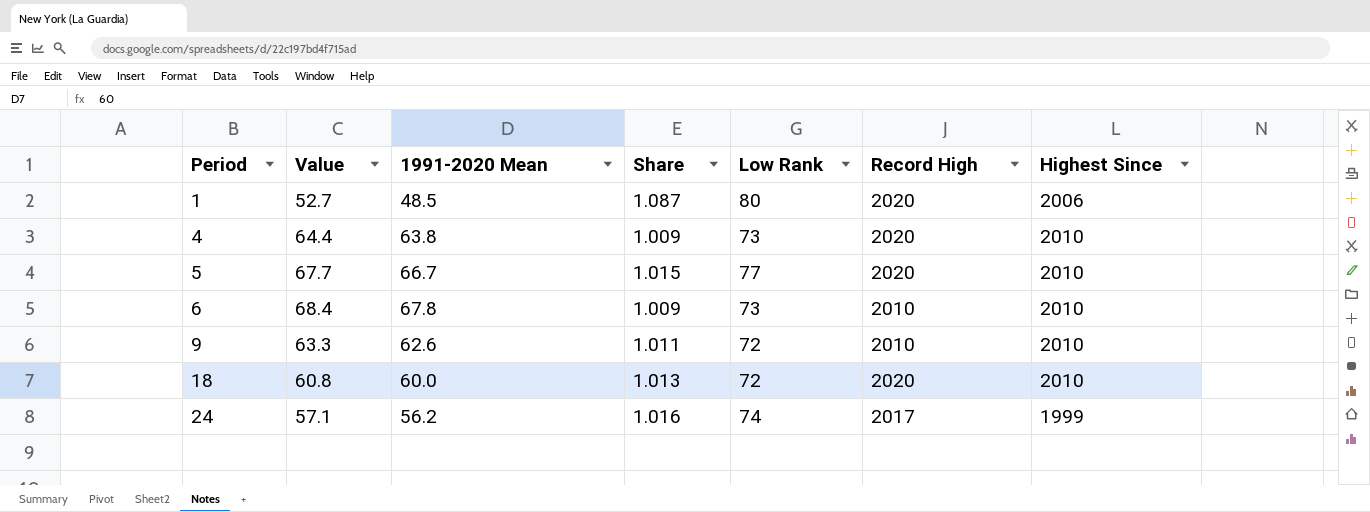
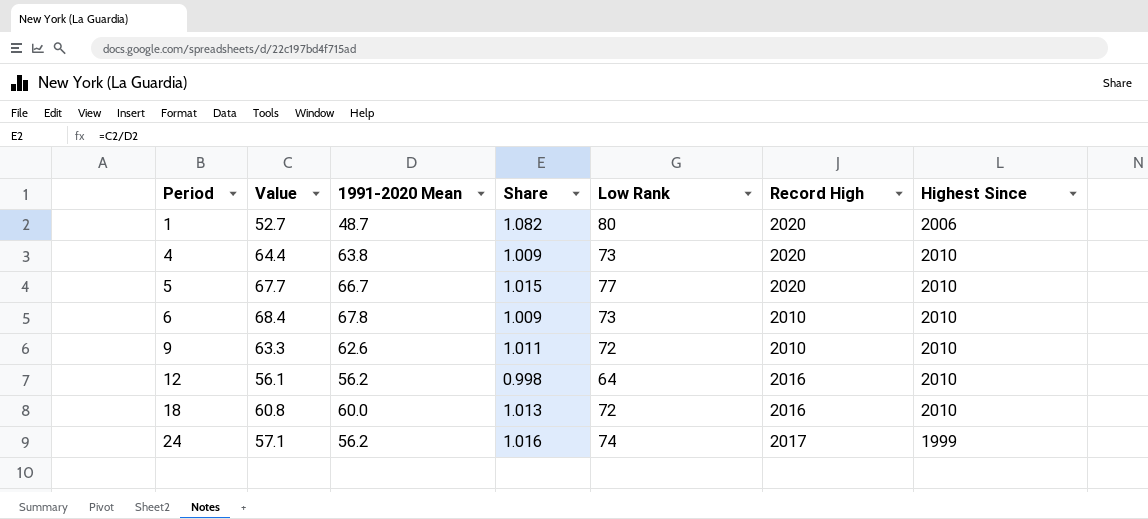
1 | 1991-2020 Mean: 48.5 -> 48.7
1 | Share: 1.087 -> 1.082
row 12: none -> 56.1 | 56.2 | 0.998 | 64 | 2016 | 2010
18 | Record High: 2020 -> 2016

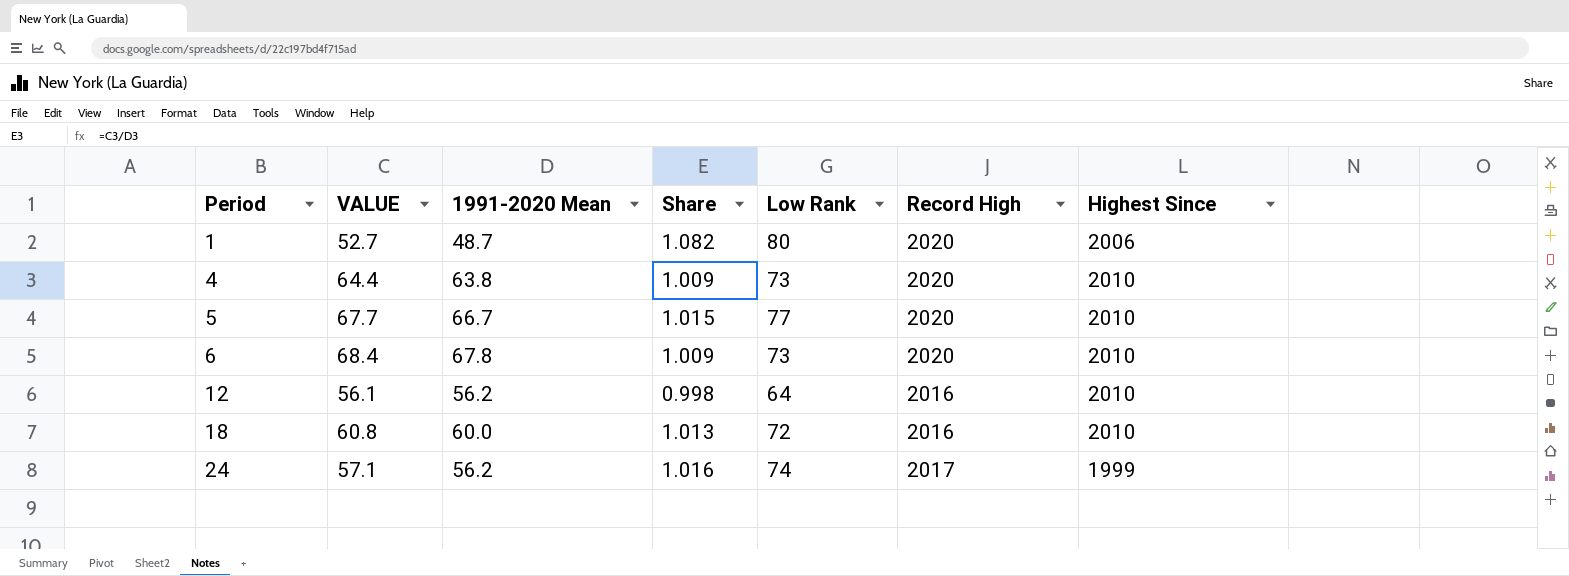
column name: Value -> VALUE
row 9: 63.3 | 62.6 | 1.011 | 72 | 2010 | 2010 -> none
6 | Record High: 2010 -> 2020

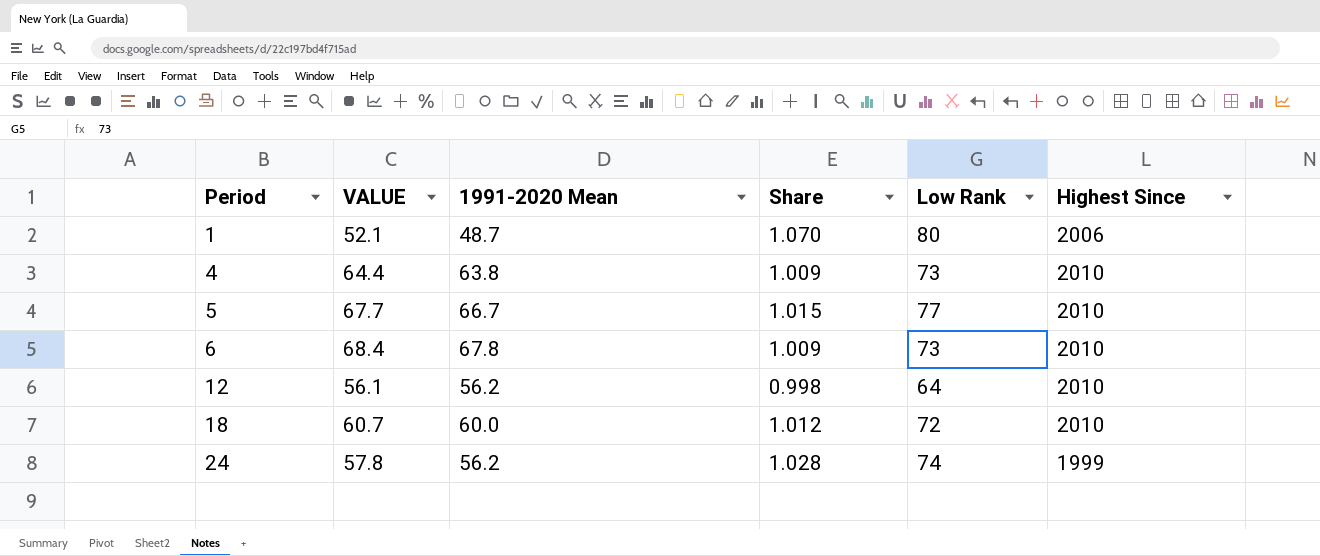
column Record High | position: 6 -> none
1 | VALUE: 52.7 -> 52.1
1 | Share: 1.082 -> 1.070
18 | VALUE: 60.8 -> 60.7
18 | Share: 1.013 -> 1.012
24 | VALUE: 57.1 -> 57.8
24 | Share: 1.016 -> 1.028

